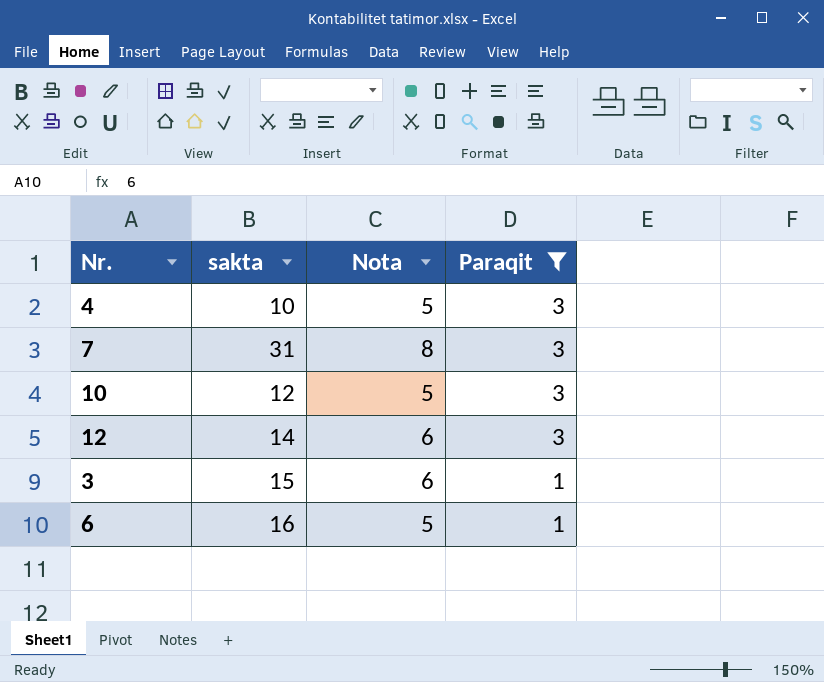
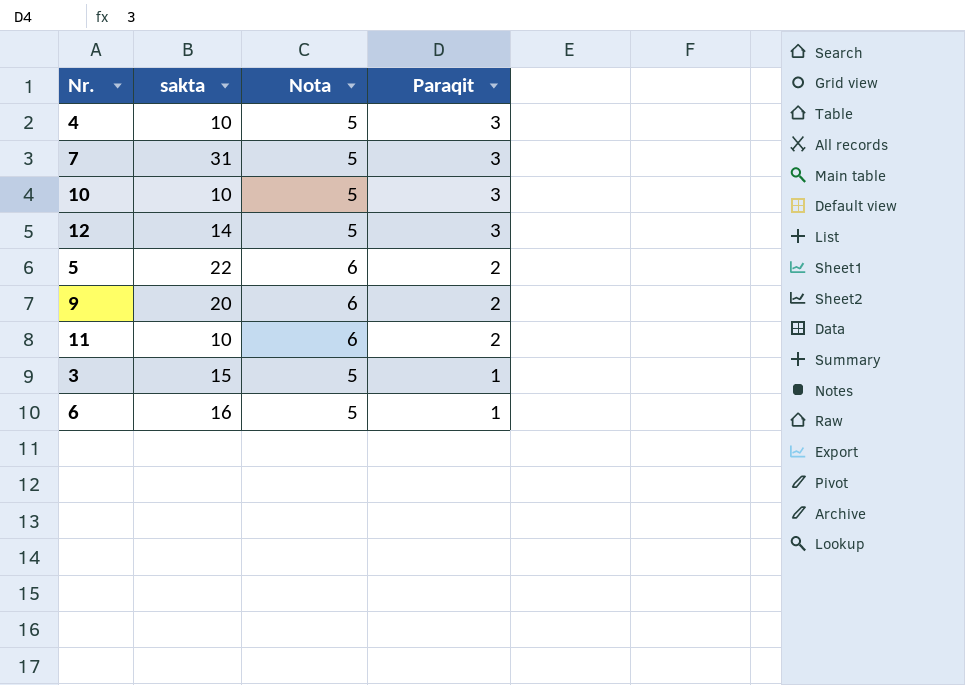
filter: Paraqit != 2 -> none
7 | Nota: 8 -> 5
10 | sakta: 12 -> 10
12 | Nota: 6 -> 5
3 | Nota: 6 -> 5

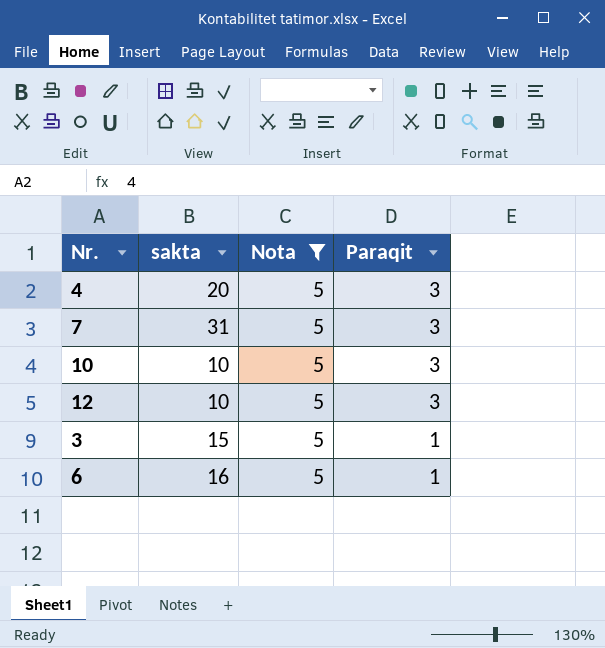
filter: none -> Nota = 5
4 | sakta: 10 -> 20
12 | sakta: 14 -> 10

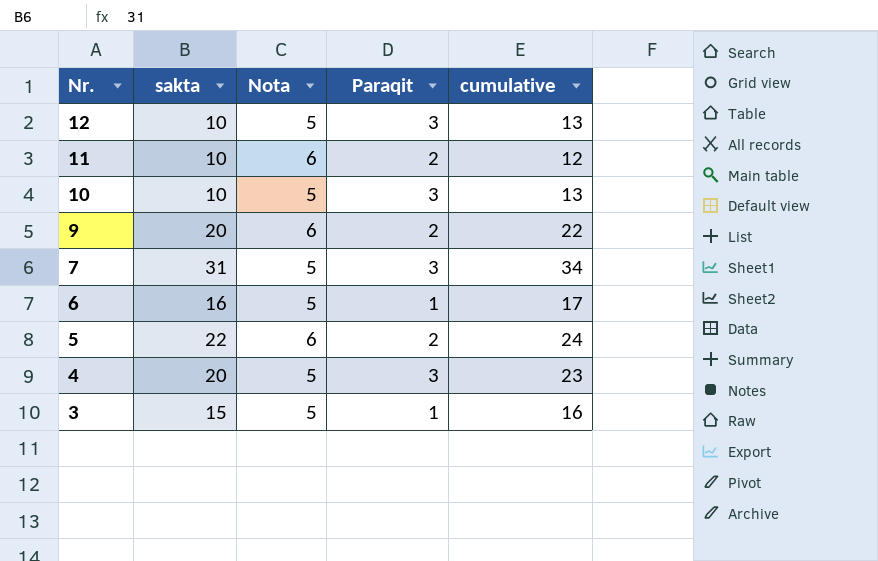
filter: Nota = 5 -> none
row order: Paraqit descending -> Nr. descending
column cumulative | formula: none -> [sakta] + [Paraqit]

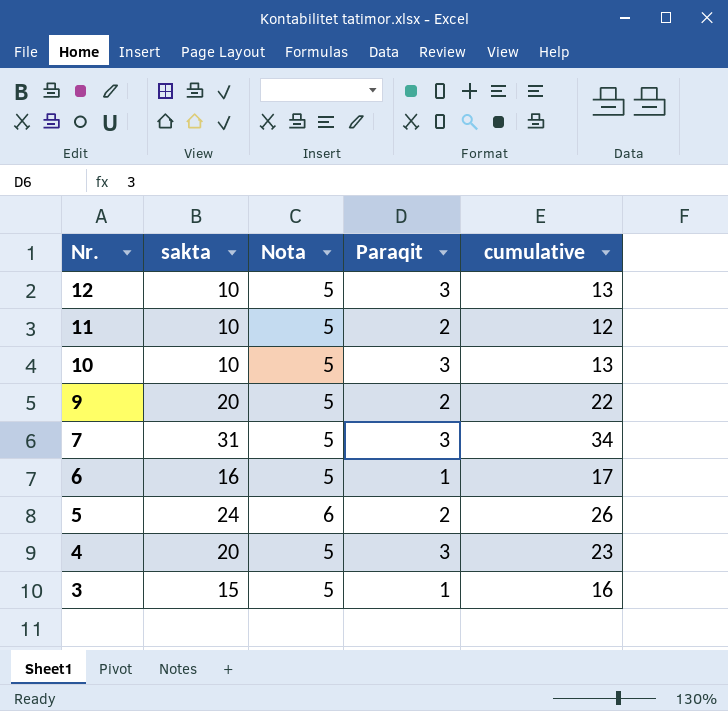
11 | Nota: 6 -> 5
9 | Nota: 6 -> 5
5 | sakta: 22 -> 24
5 | cumulative: 24 -> 26

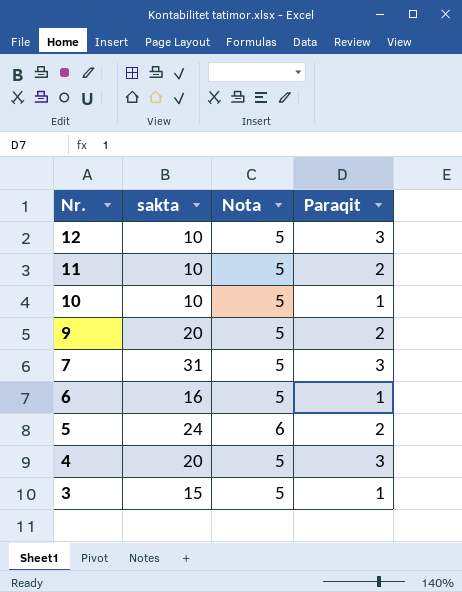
column cumulative | formula: [sakta] + [Paraqit] -> none
10 | Paraqit: 3 -> 1

